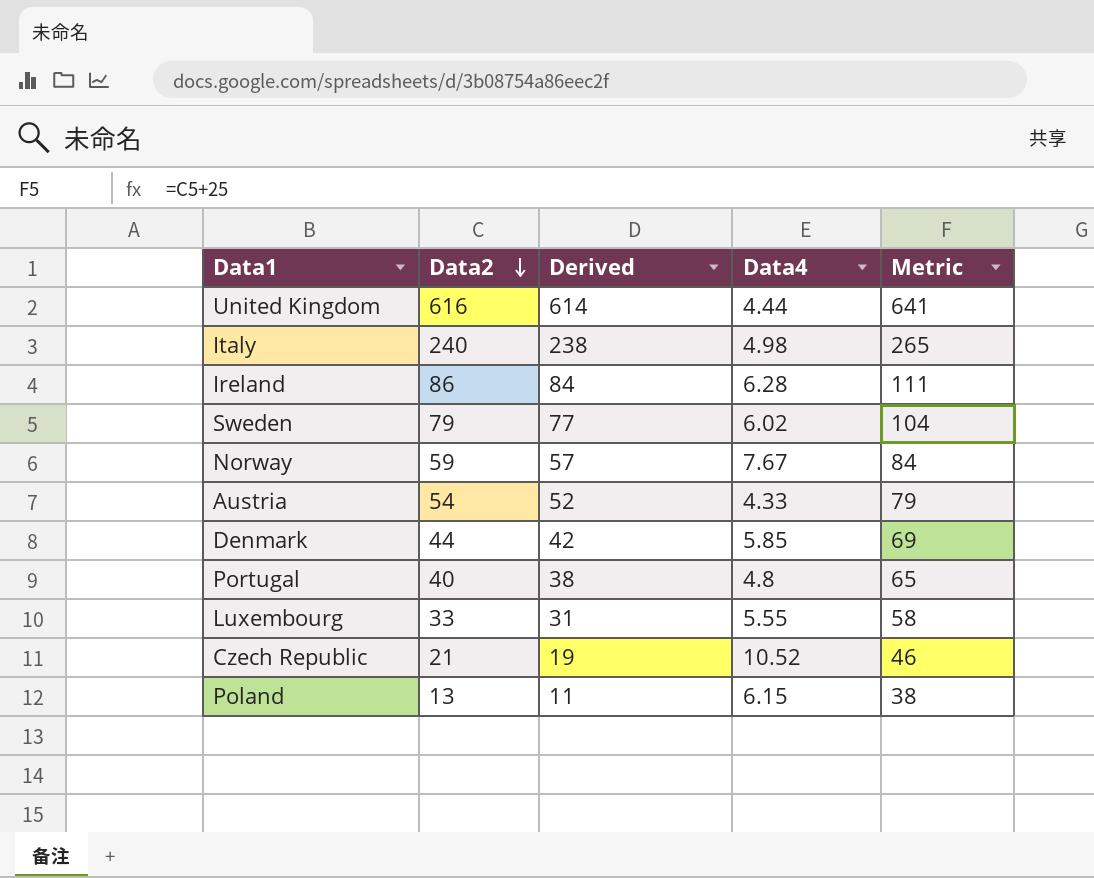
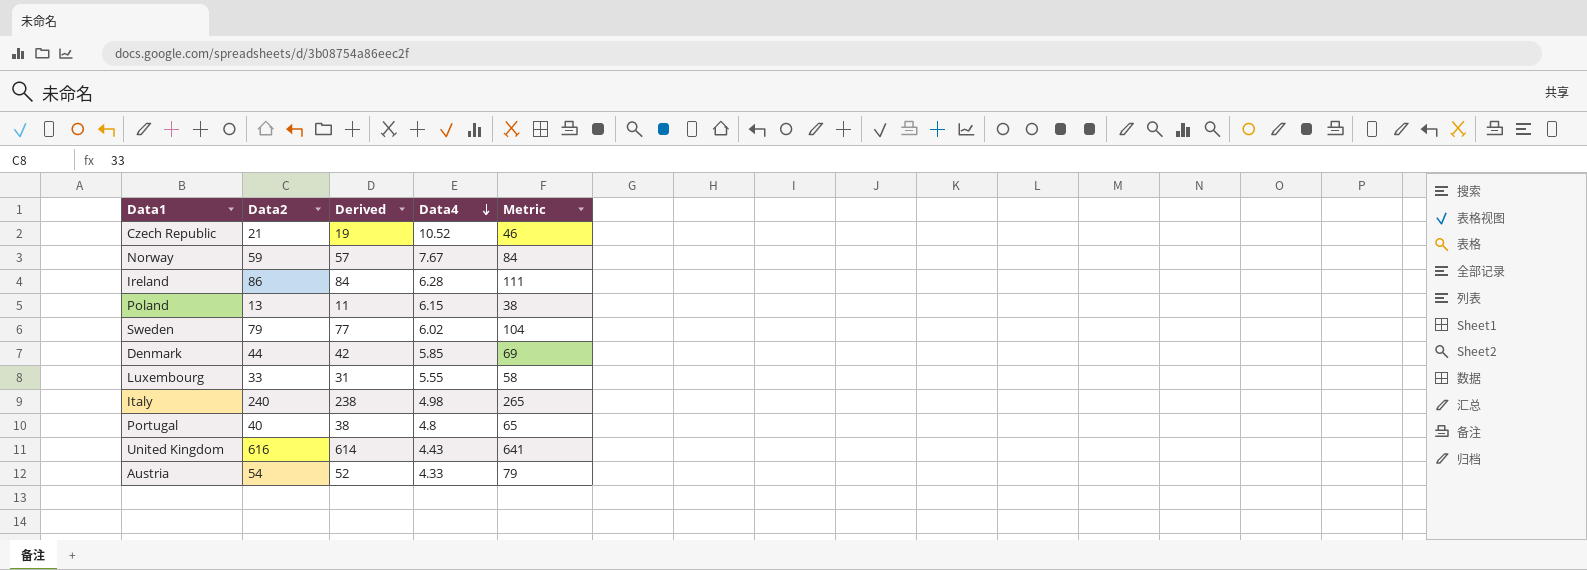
row order: Data2 descending -> Data4 descending
United Kingdom | Data4: 4.44 -> 4.43

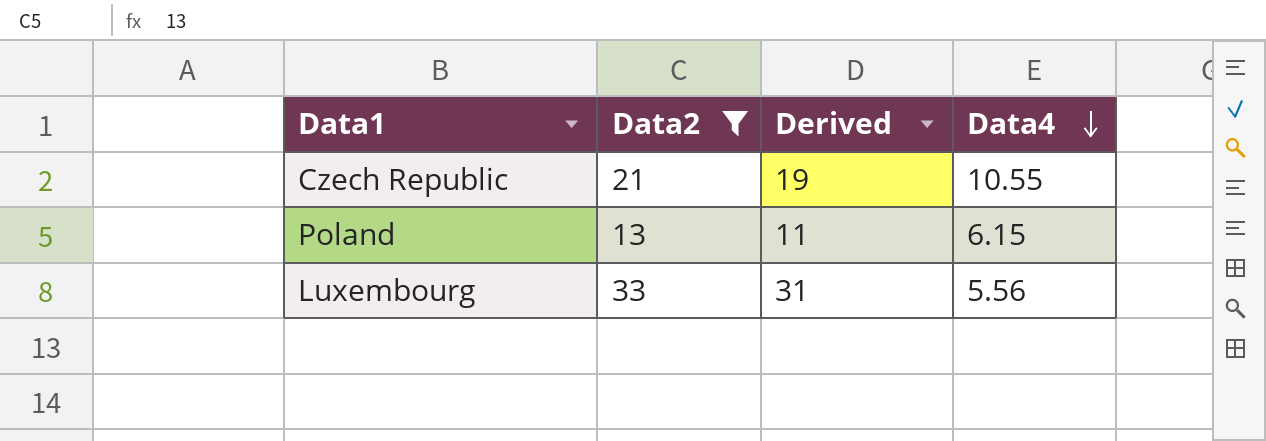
filter: none -> Data2 <= 33
column Metric | formula: [Data2] + 25 -> none
Czech Republic | Data4: 10.52 -> 10.55
Luxembourg | Data4: 5.55 -> 5.56

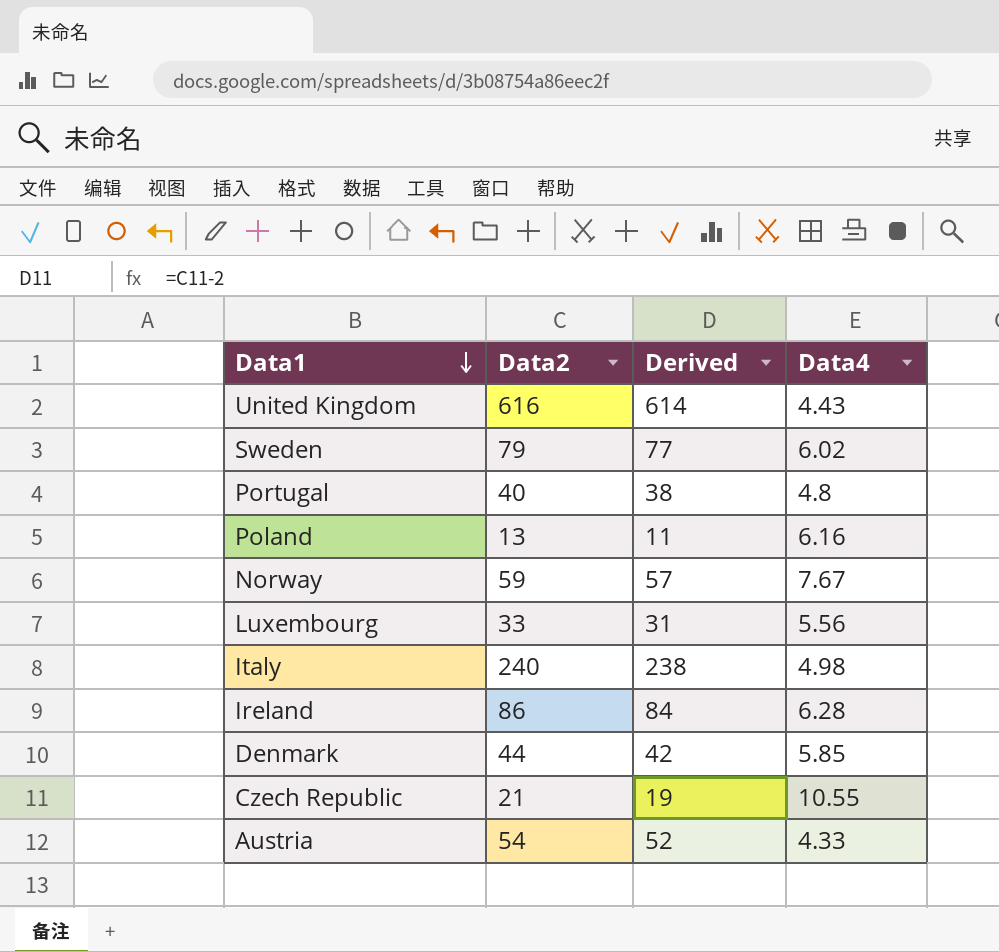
filter: Data2 <= 33 -> none
row order: Data4 descending -> Data1 descending
Poland | Data4: 6.15 -> 6.16

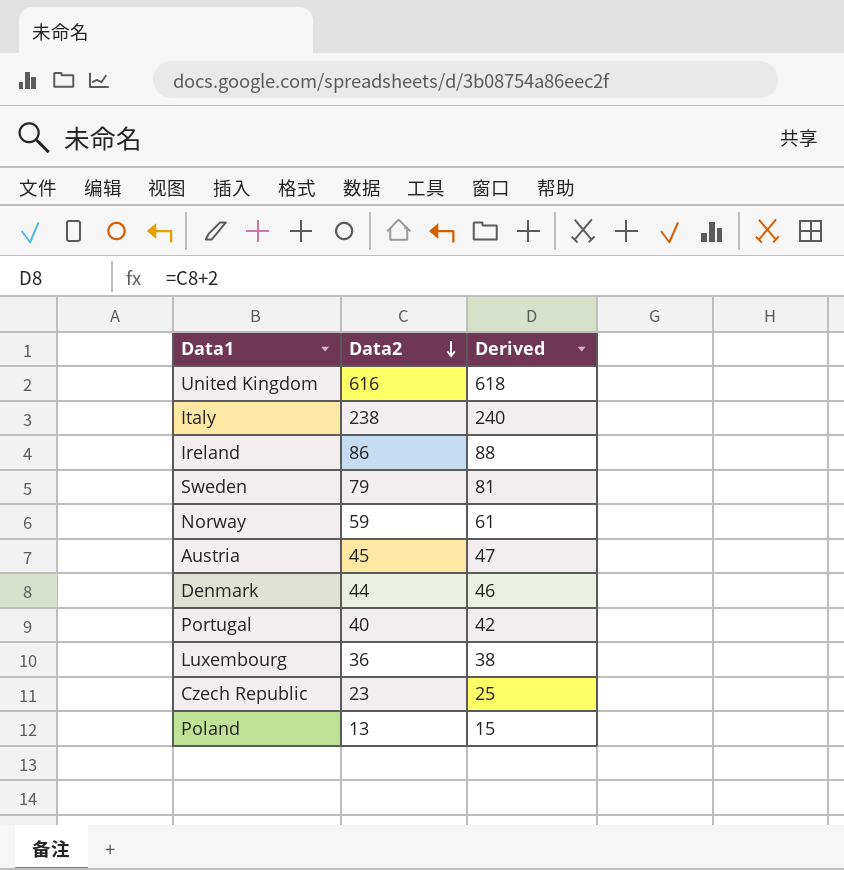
row order: Data1 descending -> Data2 descending
column Data4 | position: 4 -> none
column Derived | formula: [Data2] - 2 -> [Data2] + 2
Italy | Data2: 240 -> 238
Austria | Data2: 54 -> 45
Luxembourg | Data2: 33 -> 36
Czech Republic | Data2: 21 -> 23

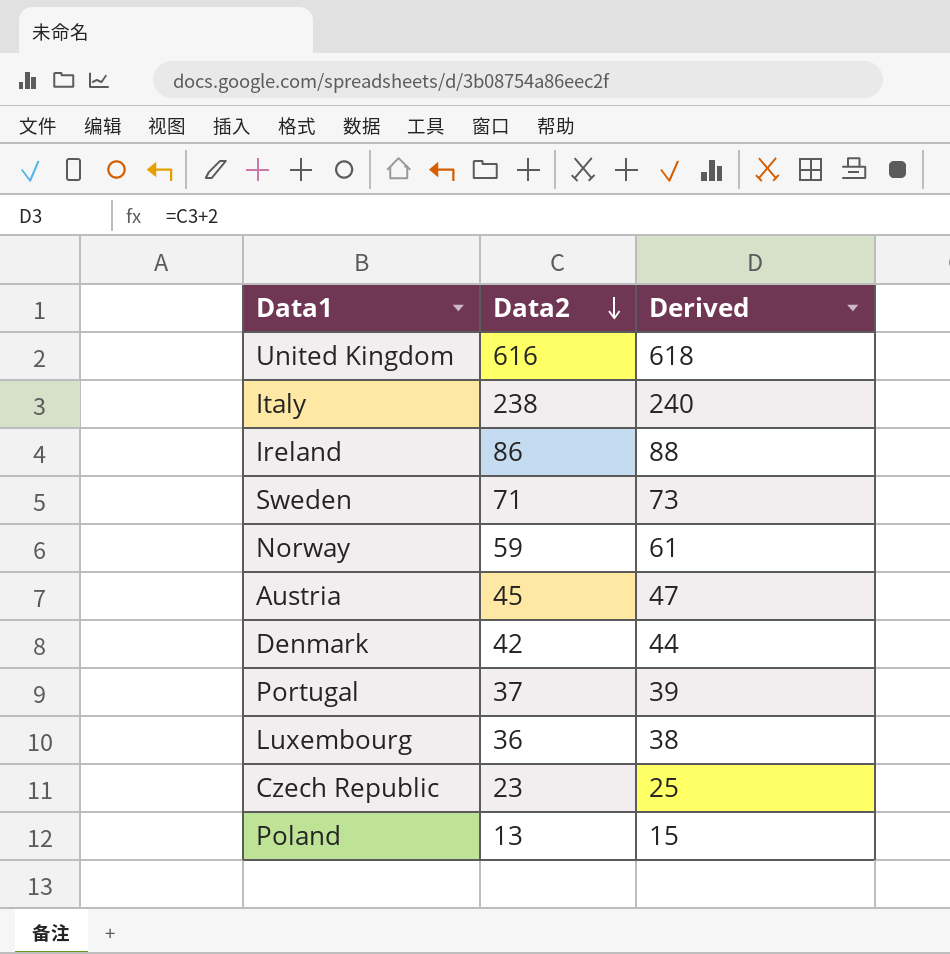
Sweden | Data2: 79 -> 71
Sweden | Derived: 81 -> 73
Denmark | Data2: 44 -> 42
Denmark | Derived: 46 -> 44
Portugal | Data2: 40 -> 37
Portugal | Derived: 42 -> 39

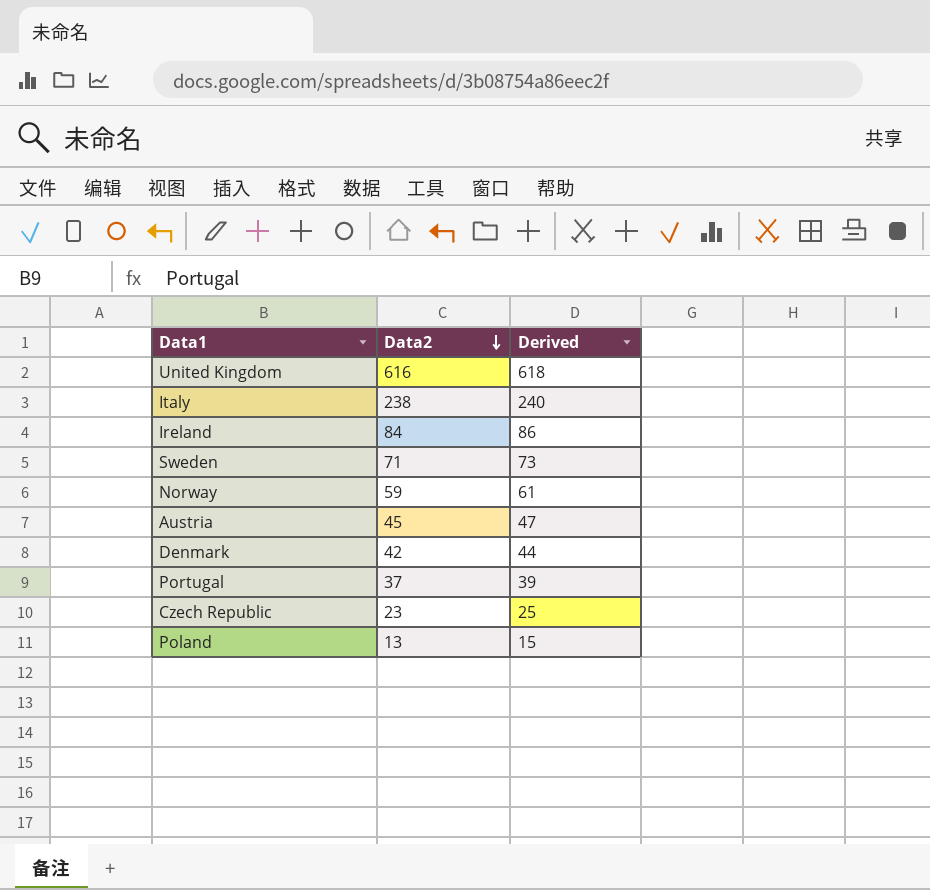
row Luxembourg: 36 | 38 -> none
Ireland | Data2: 86 -> 84
Ireland | Derived: 88 -> 86

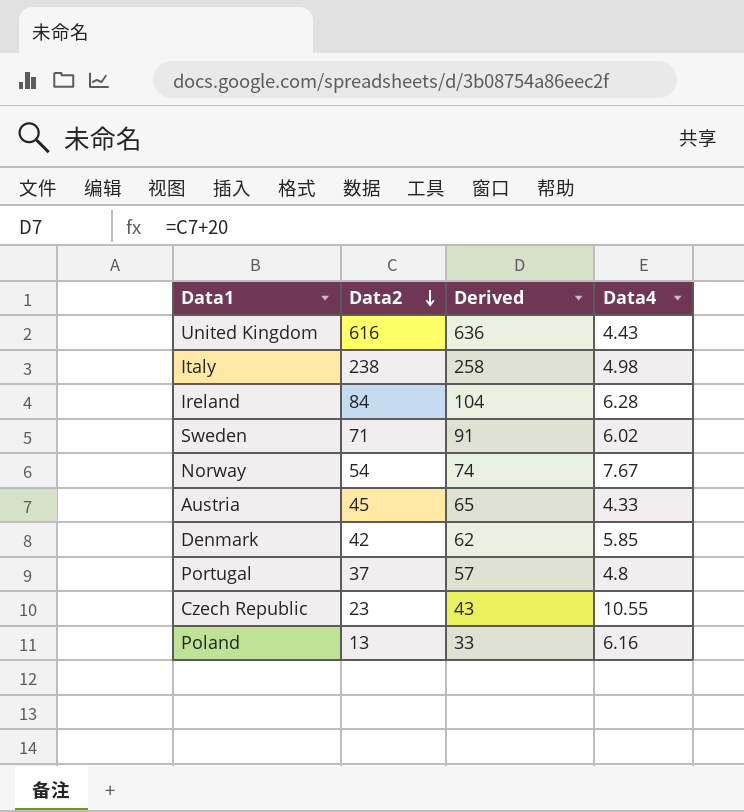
column Derived | formula: [Data2] + 2 -> [Data2] + 20
column Data4 | position: none -> 4
Norway | Data2: 59 -> 54

